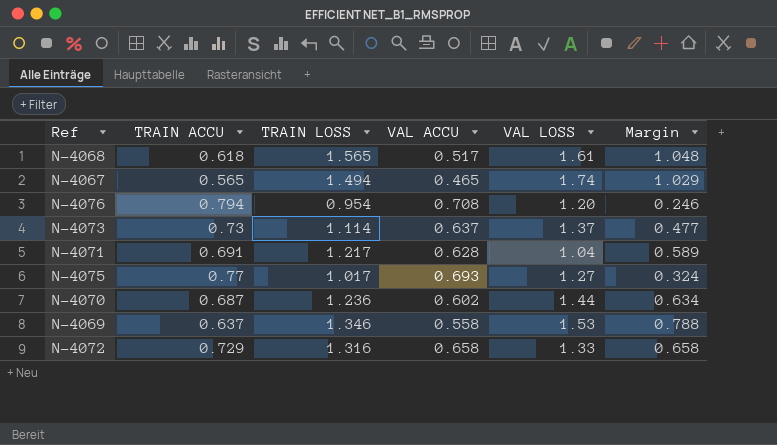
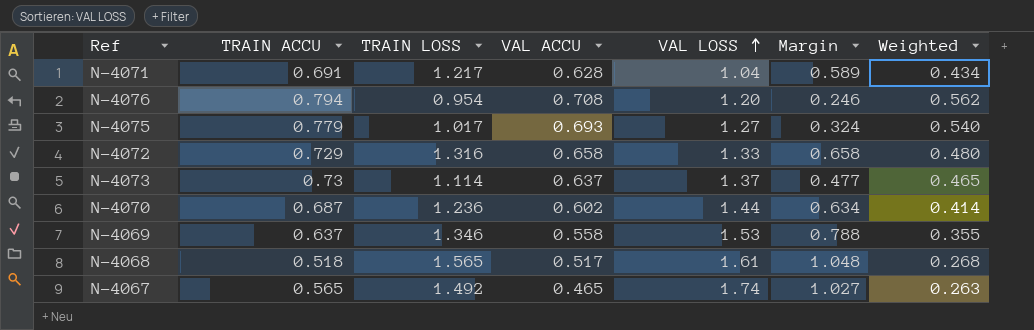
row order: none -> VAL LOSS ascending
column Weighted | formula: none -> [TRAIN ACCU] * [VAL ACCU]
N-4075 | TRAIN ACCU: 0.77 -> 0.779
N-4068 | TRAIN ACCU: 0.618 -> 0.518
N-4067 | TRAIN LOSS: 1.494 -> 1.492
N-4067 | Margin: 1.029 -> 1.027

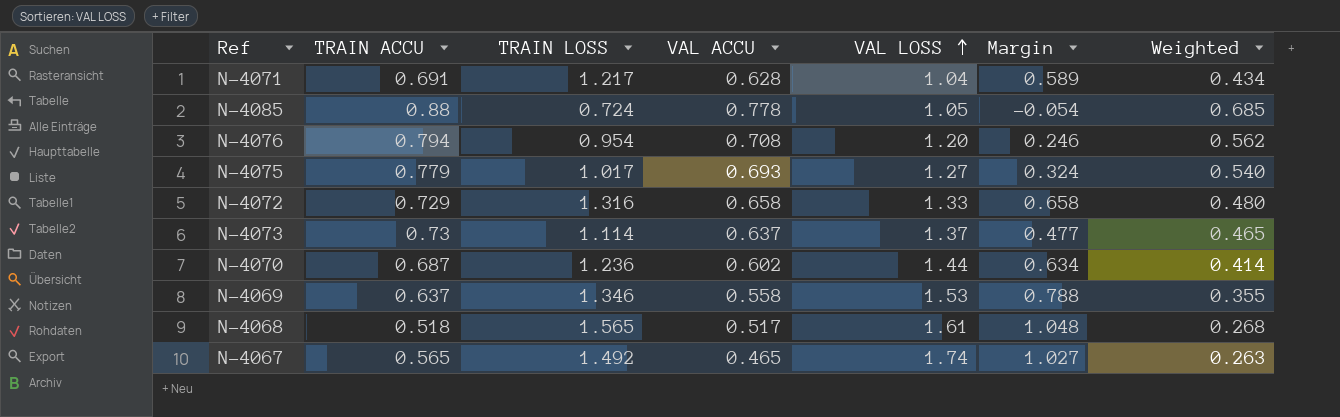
row N-4085: none -> 0.88 | 0.724 | 0.778 | 1.05 | -0.054 | 0.685

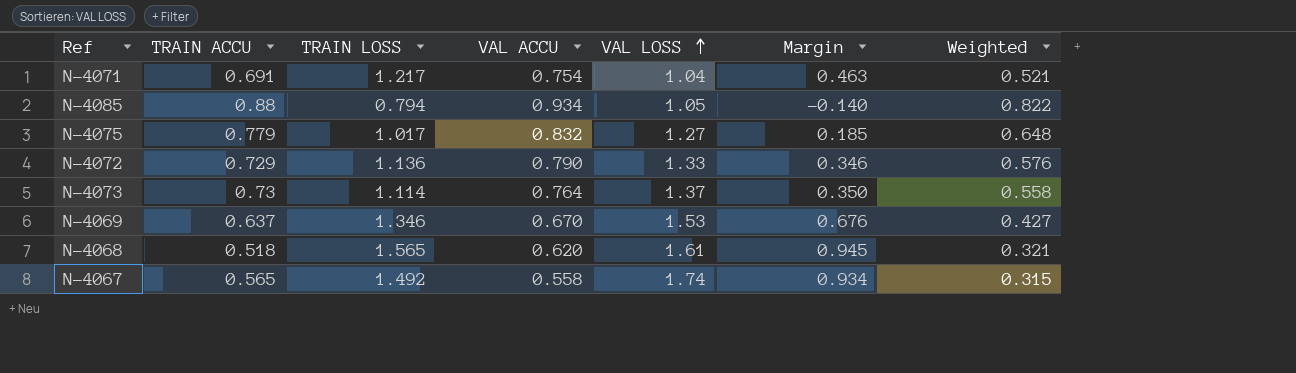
row N-4076: 0.794 | 0.954 | 0.708 | 1.20 | 0.246 | 0.562 -> none
row N-4070: 0.687 | 1.236 | 0.602 | 1.44 | 0.634 | 0.414 -> none
N-4071 | VAL ACCU: 0.628 -> 0.754
N-4071 | Margin: 0.589 -> 0.463
N-4071 | Weighted: 0.434 -> 0.521
N-4085 | TRAIN LOSS: 0.724 -> 0.794
N-4085 | VAL ACCU: 0.778 -> 0.934
N-4085 | Margin: -0.054 -> -0.140
N-4085 | Weighted: 0.685 -> 0.822
N-4075 | VAL ACCU: 0.693 -> 0.832
N-4075 | Margin: 0.324 -> 0.185
N-4075 | Weighted: 0.540 -> 0.648
N-4072 | TRAIN LOSS: 1.316 -> 1.136
N-4072 | VAL ACCU: 0.658 -> 0.790
N-4072 | Margin: 0.658 -> 0.346
N-4072 | Weighted: 0.480 -> 0.576
N-4073 | VAL ACCU: 0.637 -> 0.764
N-4073 | Margin: 0.477 -> 0.350
N-4073 | Weighted: 0.465 -> 0.558
N-4069 | VAL ACCU: 0.558 -> 0.670
N-4069 | Margin: 0.788 -> 0.676
N-4069 | Weighted: 0.355 -> 0.427
N-4068 | VAL ACCU: 0.517 -> 0.620
N-4068 | Margin: 1.048 -> 0.945
N-4068 | Weighted: 0.268 -> 0.321
N-4067 | VAL ACCU: 0.465 -> 0.558
N-4067 | Margin: 1.027 -> 0.934
N-4067 | Weighted: 0.263 -> 0.315

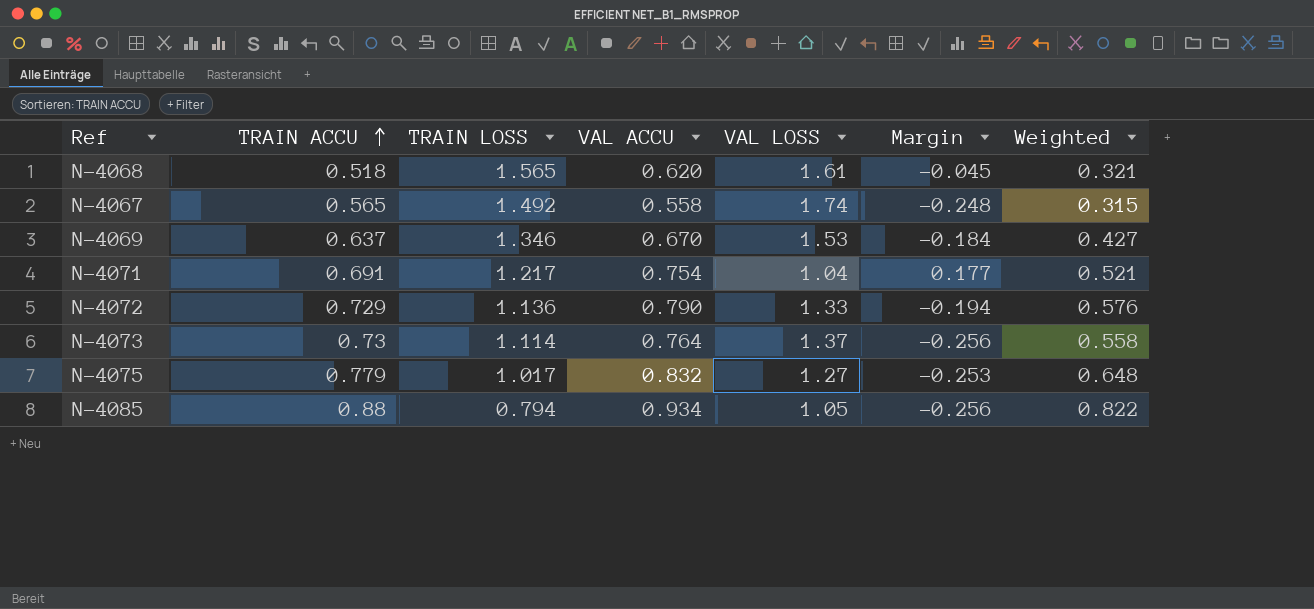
row order: VAL LOSS ascending -> TRAIN ACCU ascending
column Margin | formula: [TRAIN LOSS] - [VAL ACCU] -> [TRAIN LOSS] - [VAL LOSS]

